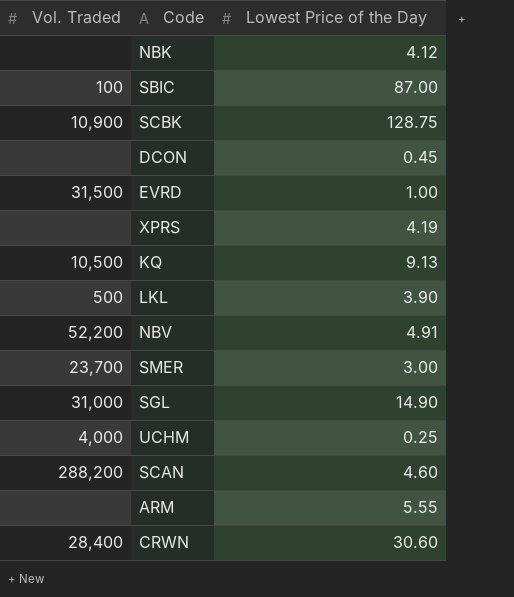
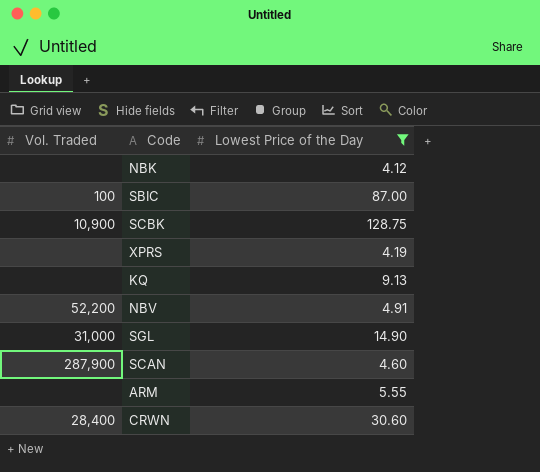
filter: none -> Lowest Price of the Day >= 4.12
KQ | Vol. Traded: 10,500 -> none
SCAN | Vol. Traded: 288,200 -> 287,900

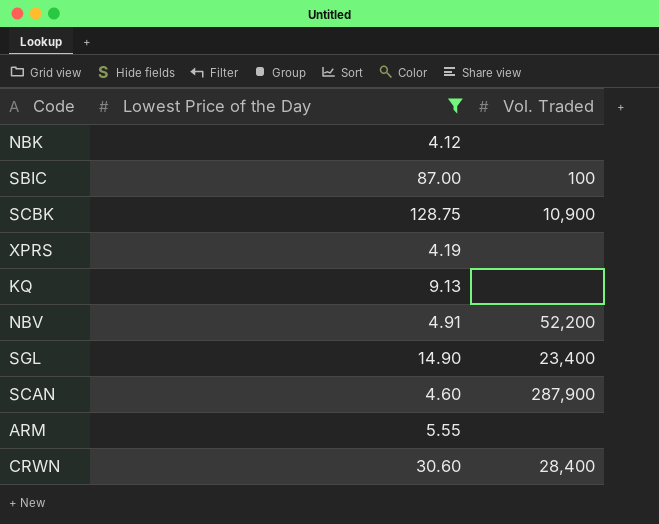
column Vol. Traded | position: 1 -> 3
SGL | Vol. Traded: 31,000 -> 23,400

